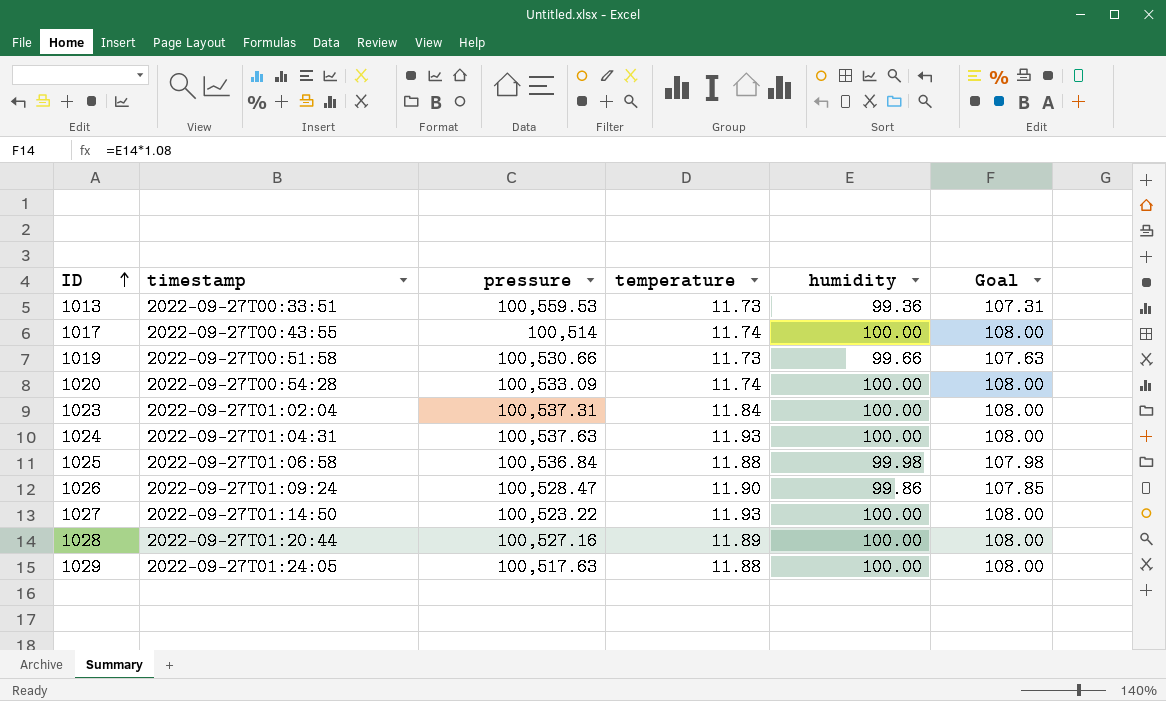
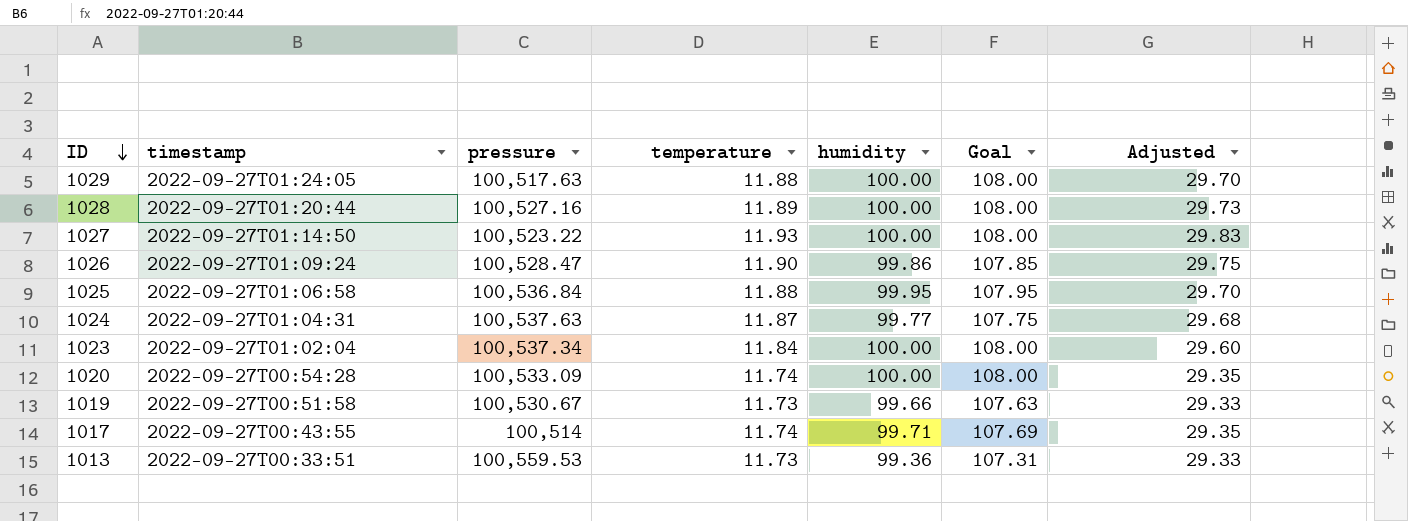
row order: ID ascending -> ID descending
column Adjusted | formula: none -> [temperature] * 2.5
1025 | humidity: 99.98 -> 99.95
1025 | Goal: 107.98 -> 107.95
1024 | temperature: 11.93 -> 11.87
1024 | humidity: 100.00 -> 99.77
1024 | Goal: 108.00 -> 107.75
1023 | pressure: 100,537.31 -> 100,537.34
1019 | pressure: 100,530.66 -> 100,530.67
1017 | humidity: 100.00 -> 99.71
1017 | Goal: 108.00 -> 107.69

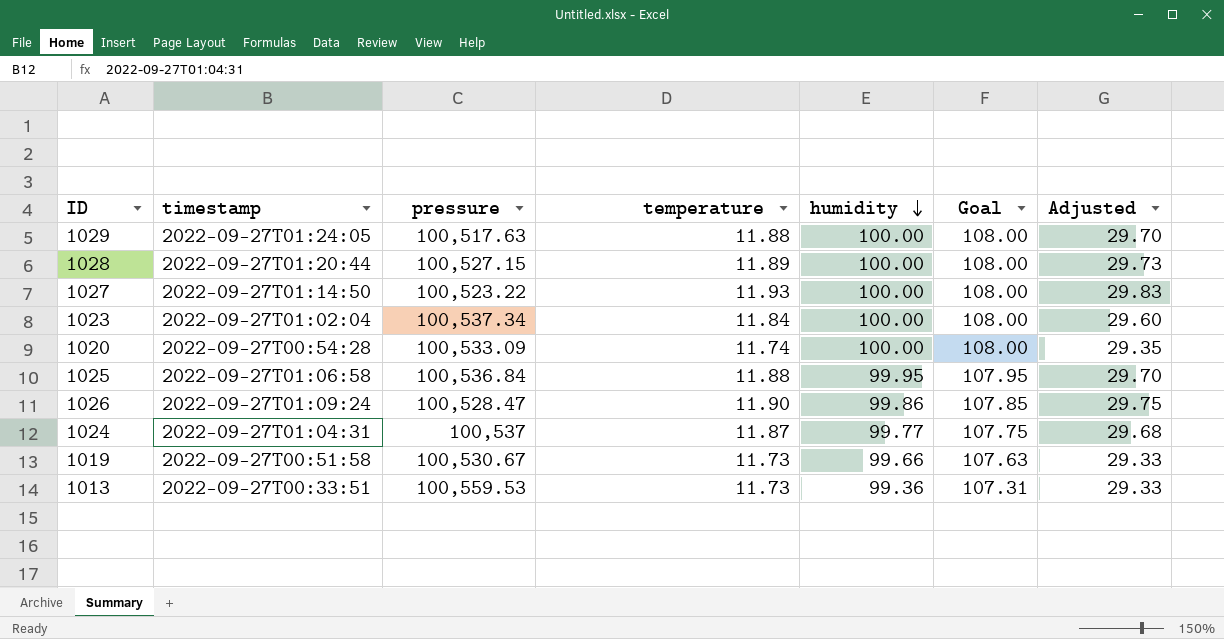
row order: ID descending -> humidity descending
row 1017: 2022-09-27T00:43:55 | 100,514 | 11.74 | 99.71 | 107.69 | 29.35 -> none
1028 | pressure: 100,527.16 -> 100,527.15
1024 | pressure: 100,537.63 -> 100,537

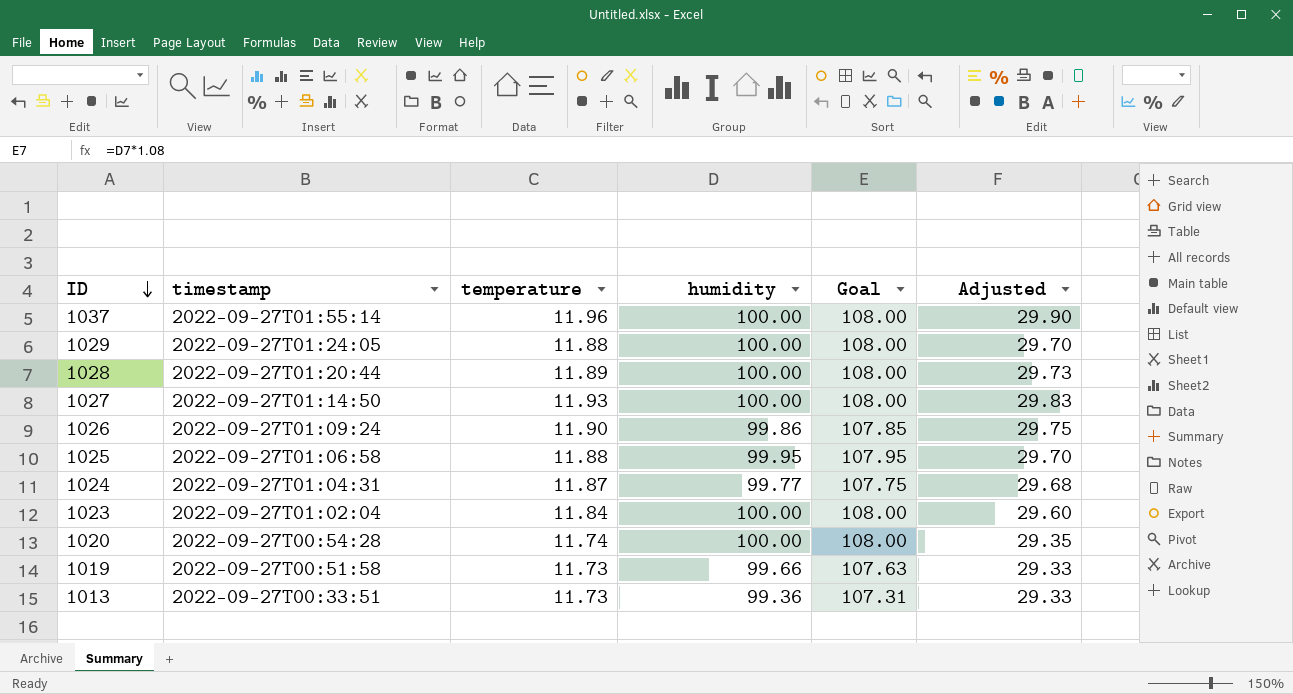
row order: humidity descending -> ID descending
column pressure | position: 3 -> none
row 1037: none -> 2022-09-27T01:55:14 | 11.96 | 100.00 | 108.00 | 29.90

